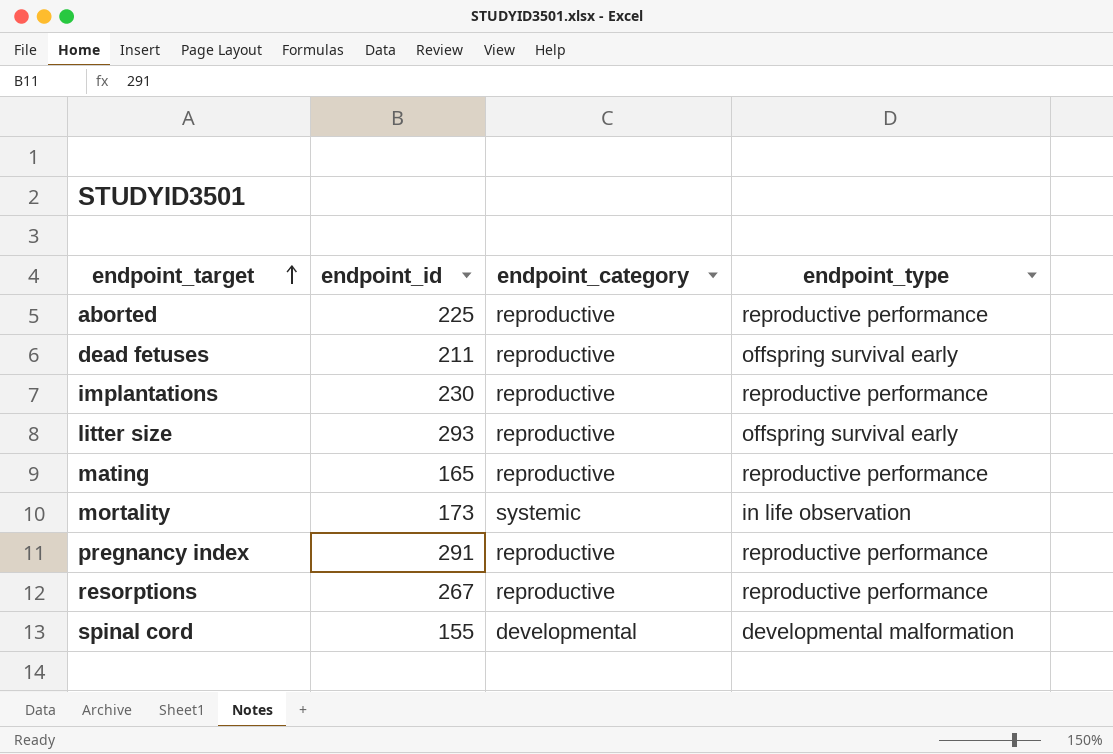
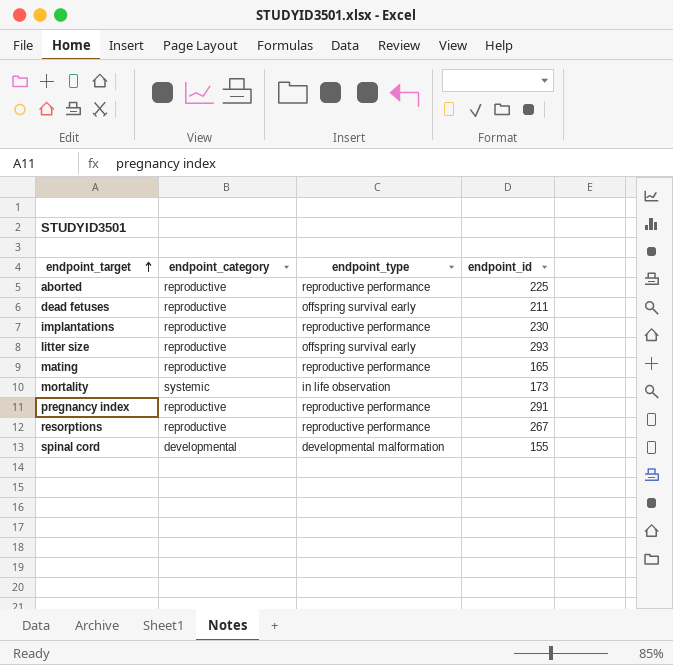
column endpoint_id | position: 2 -> 4

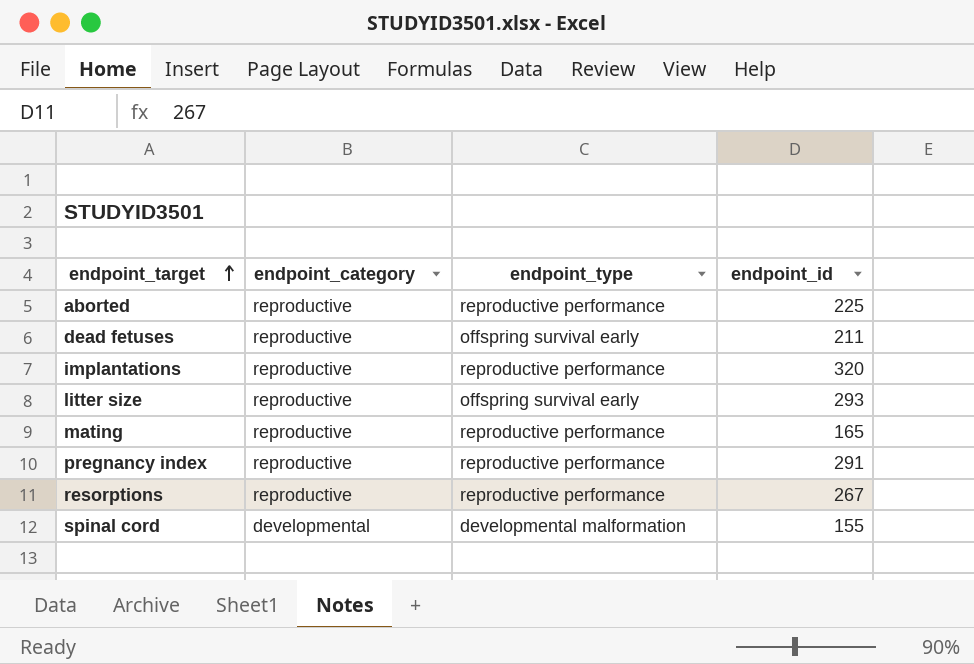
row mortality: systemic | in life observation | 173 -> none
implantations | endpoint_id: 230 -> 320

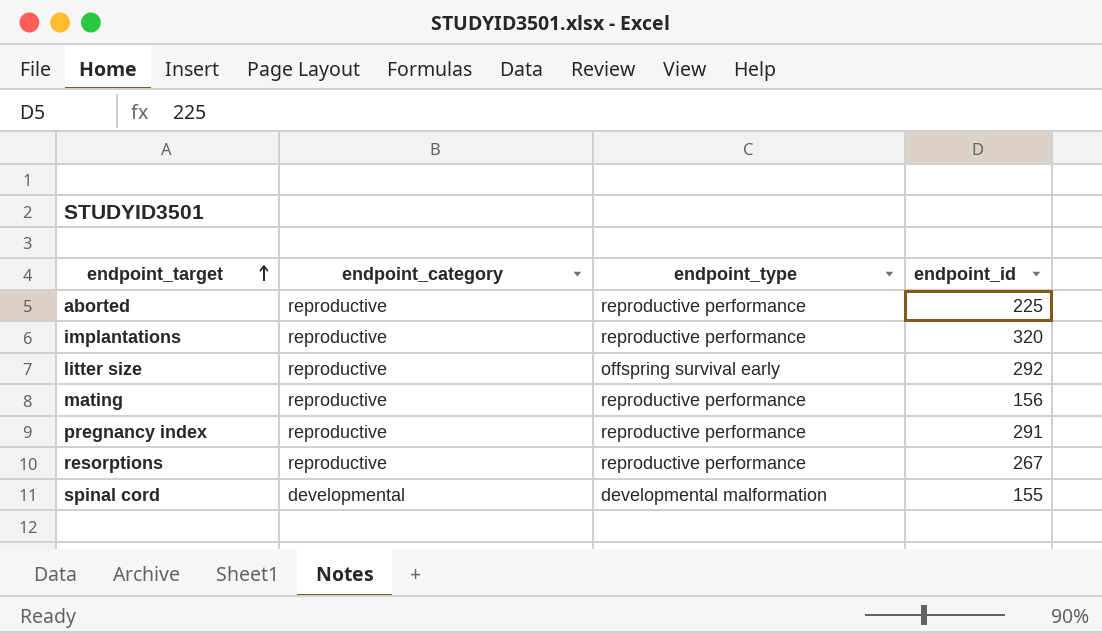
row dead fetuses: reproductive | offspring survival early | 211 -> none
litter size | endpoint_id: 293 -> 292
mating | endpoint_id: 165 -> 156

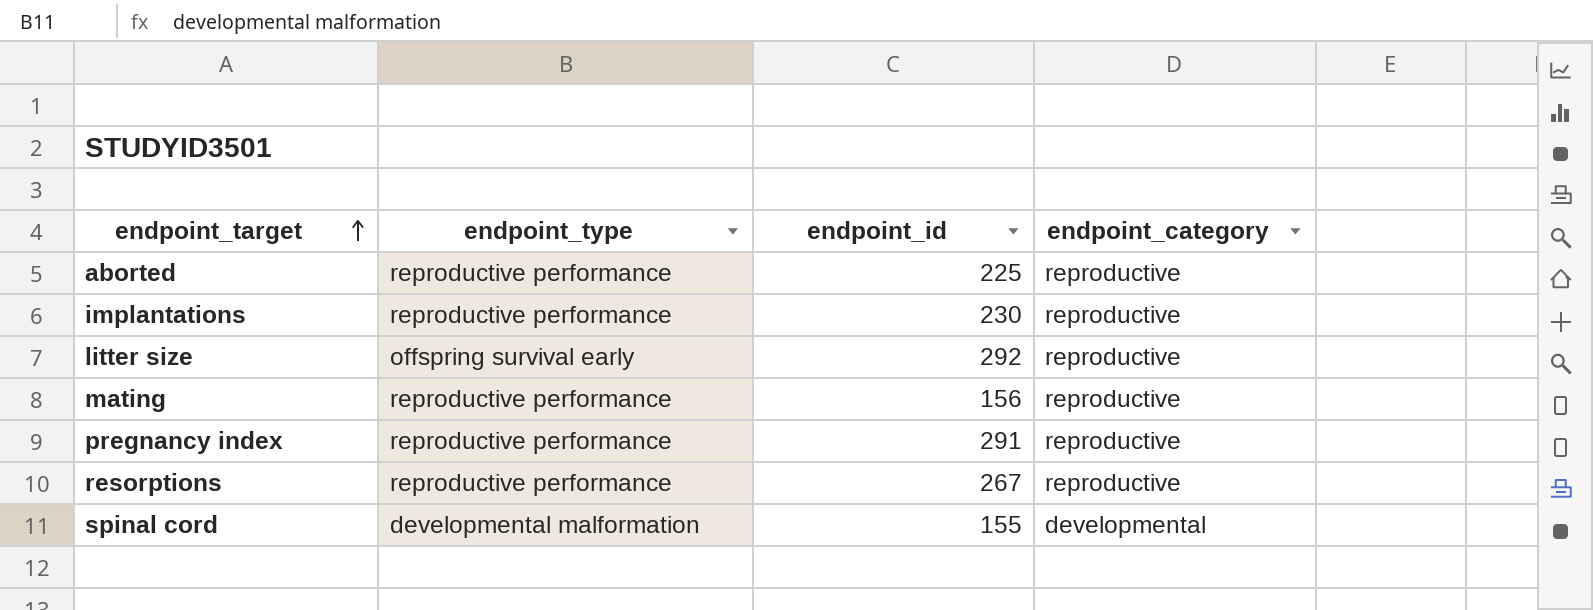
column endpoint_category | position: 2 -> 4
implantations | endpoint_id: 320 -> 230

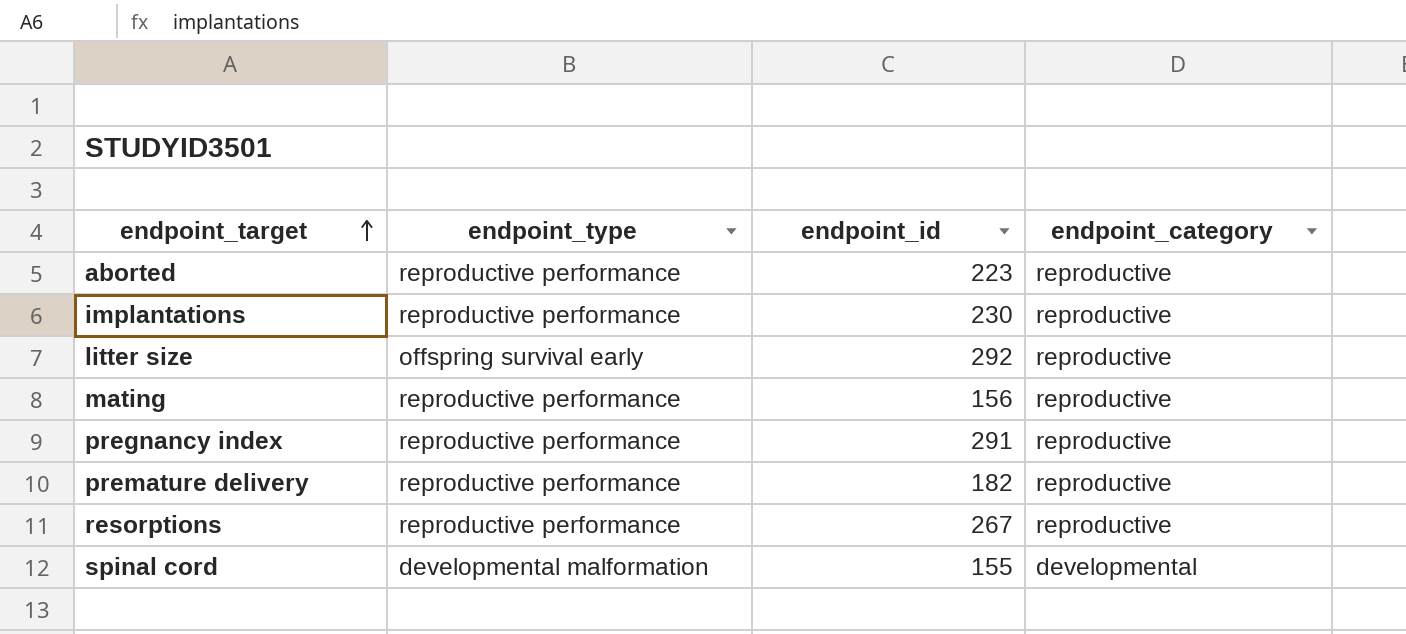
aborted | endpoint_id: 225 -> 223
row premature delivery: none -> reproductive performance | 182 | reproductive

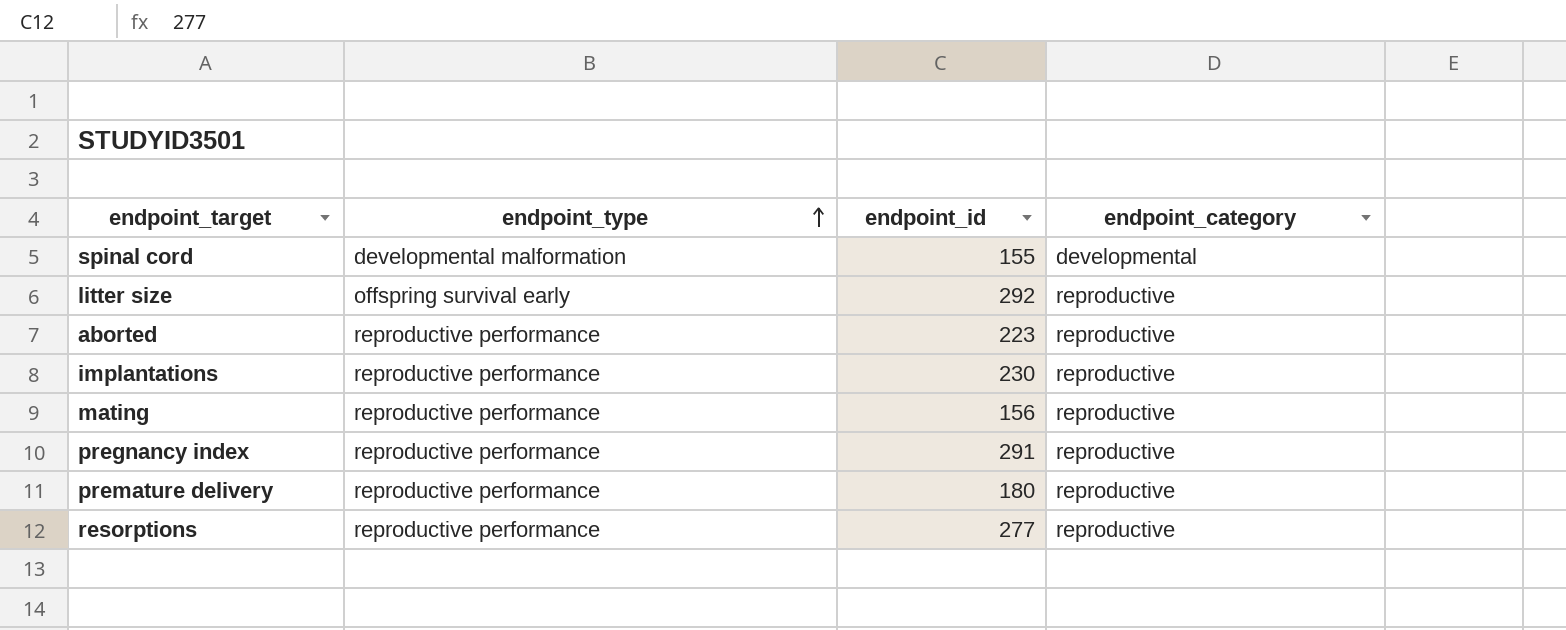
row order: endpoint_target ascending -> endpoint_type ascending
premature delivery | endpoint_id: 182 -> 180
resorptions | endpoint_id: 267 -> 277

